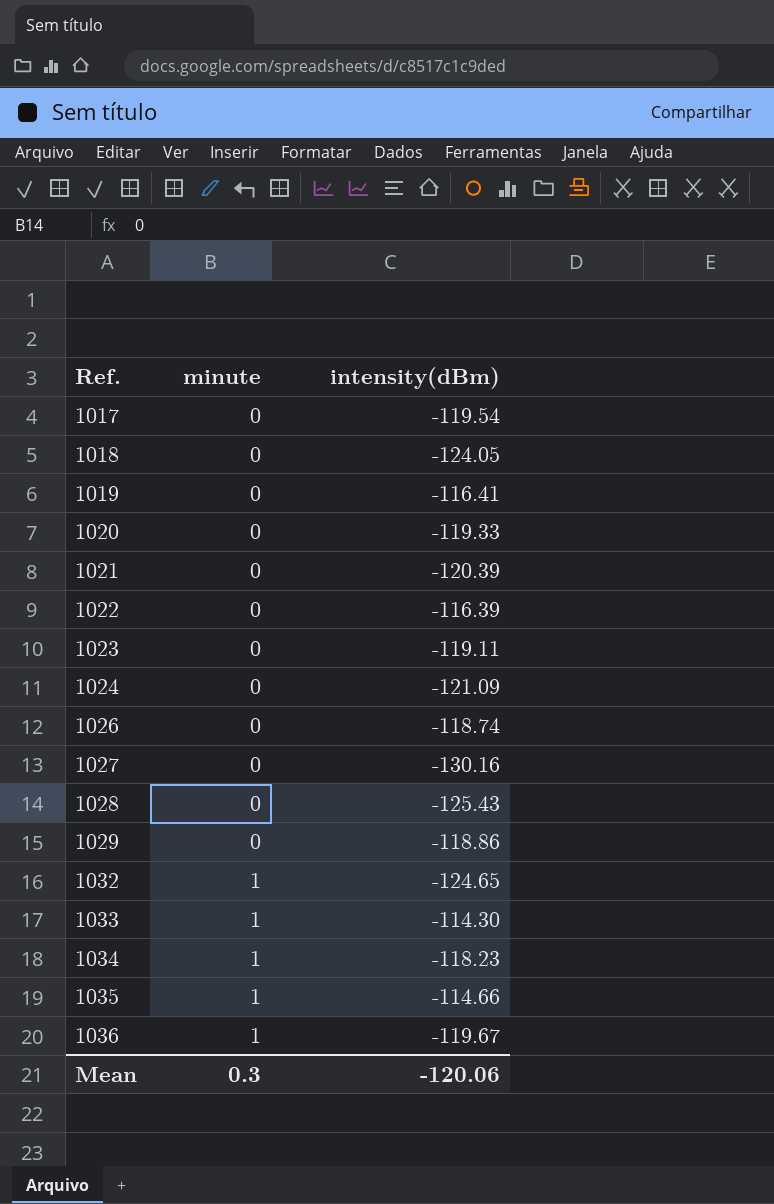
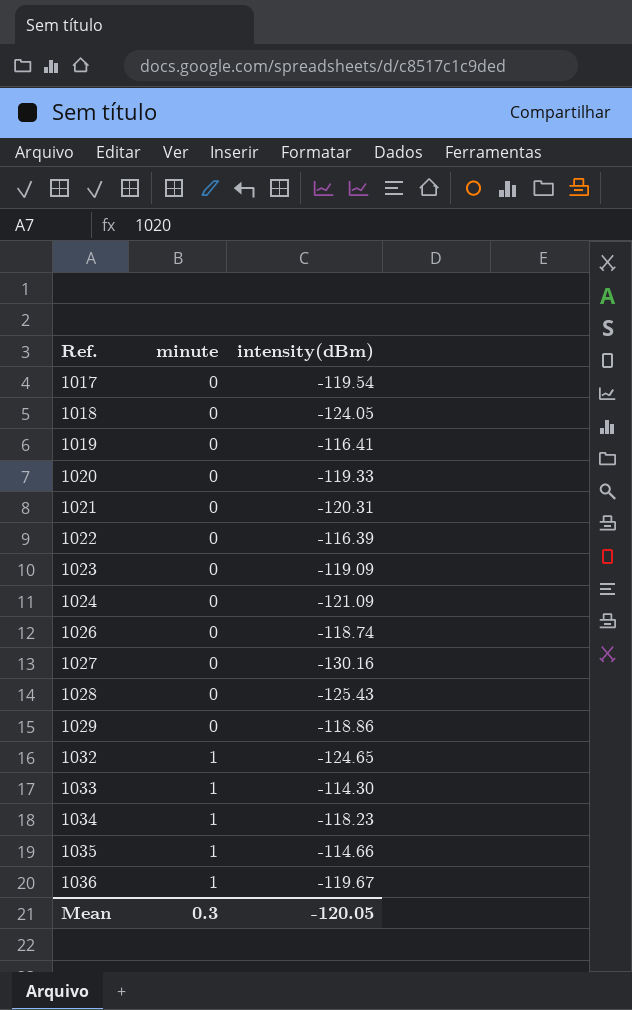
1021 | intensity(dBm): -120.39 -> -120.31
1023 | intensity(dBm): -119.11 -> -119.09
Mean | intensity(dBm): -120.06 -> -120.05

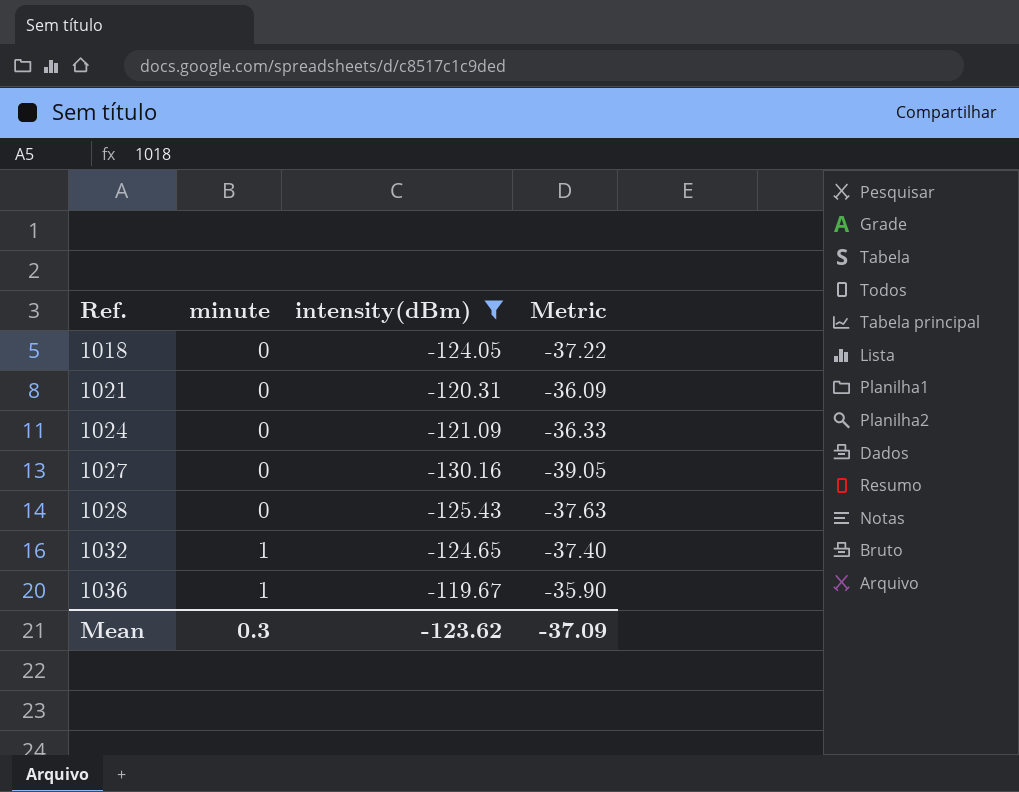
filter: none -> intensity(dBm) <= -119.67
column Metric | formula: none -> [intensity(dBm)] * 0.3
Mean | intensity(dBm): -120.05 -> -123.62

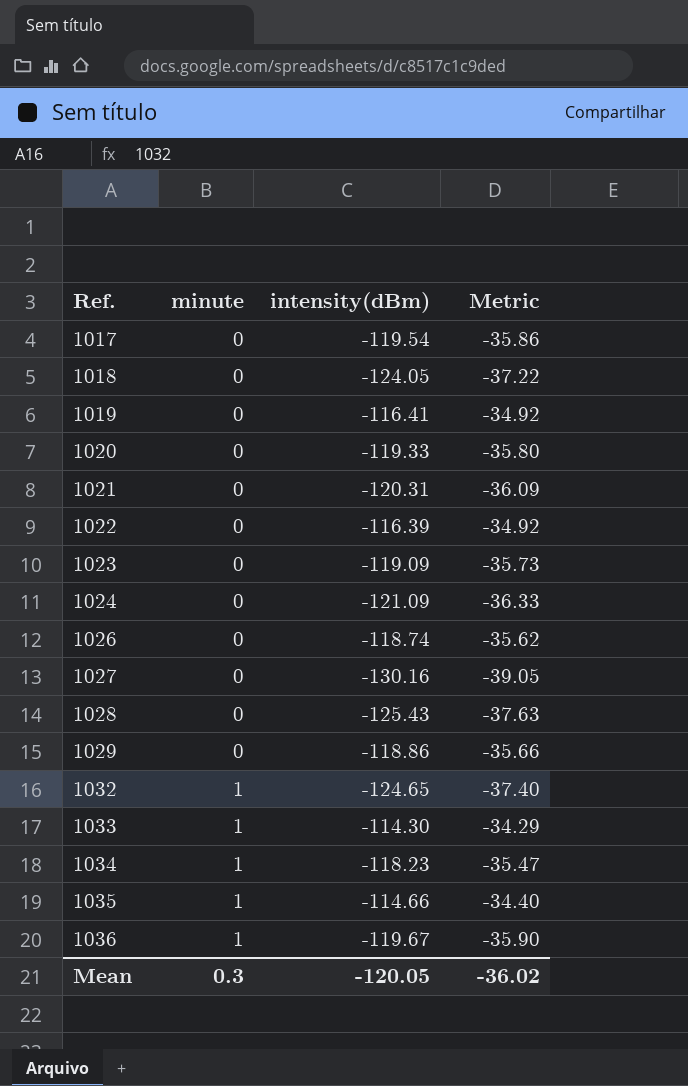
filter: intensity(dBm) <= -119.67 -> none
Mean | intensity(dBm): -123.62 -> -120.05
Mean | Metric: -37.09 -> -36.02

